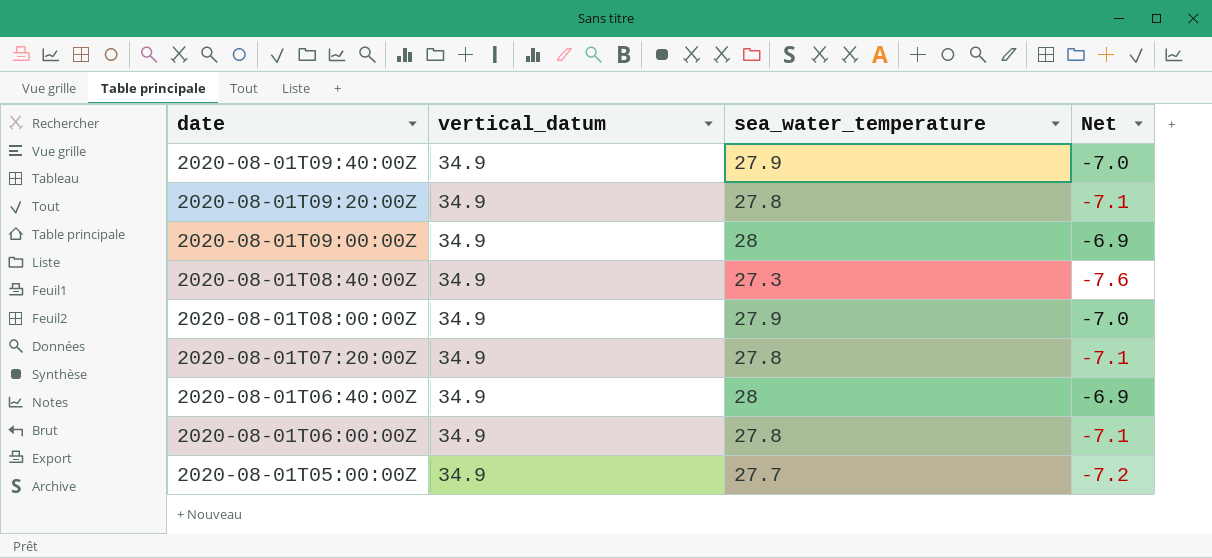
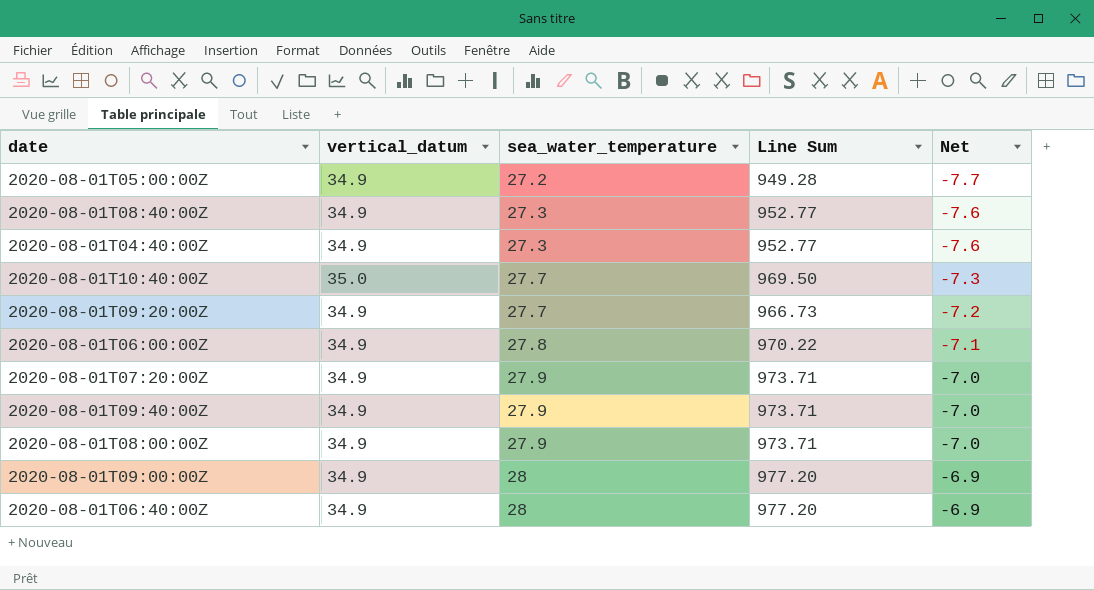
row order: date descending -> sea_water_temperature ascending
column Line Sum | formula: none -> [vertical_datum] * [sea_water_temperature]
2020-08-01T05:00:00Z | sea_water_temperature: 27.7 -> 27.2
2020-08-01T05:00:00Z | Net: -7.2 -> -7.7
row 2020-08-01T04:40:00Z: none -> 34.9 | 27.3 | 952.77 | -7.6
row 2020-08-01T10:40:00Z: none -> 35.0 | 27.7 | 969.50 | -7.3
2020-08-01T09:20:00Z | sea_water_temperature: 27.8 -> 27.7
2020-08-01T09:20:00Z | Net: -7.1 -> -7.2
2020-08-01T07:20:00Z | sea_water_temperature: 27.8 -> 27.9
2020-08-01T07:20:00Z | Net: -7.1 -> -7.0

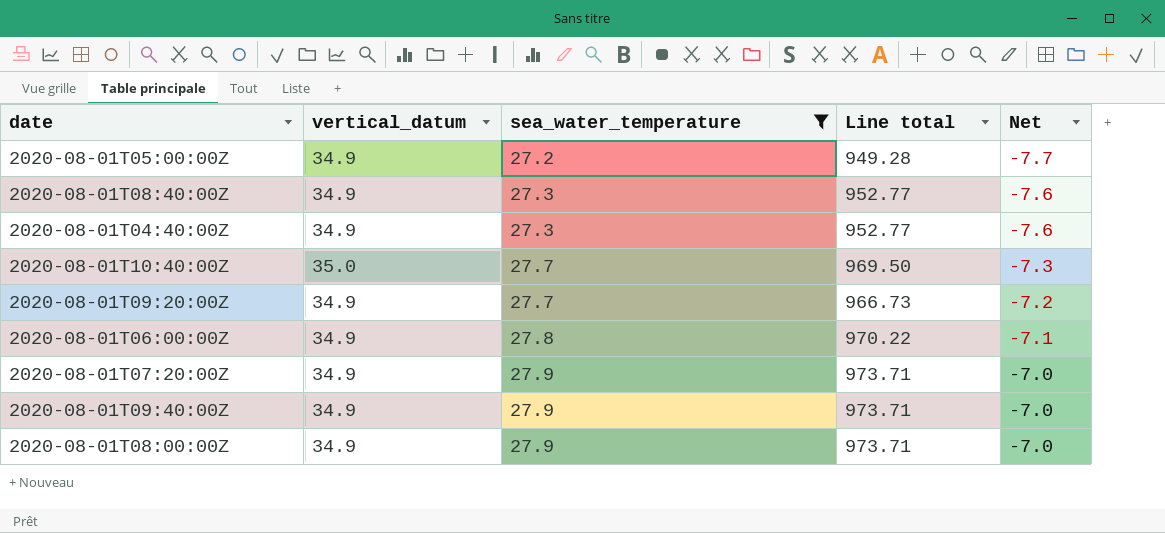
filter: none -> sea_water_temperature != 28
column name: Line Sum -> Line total

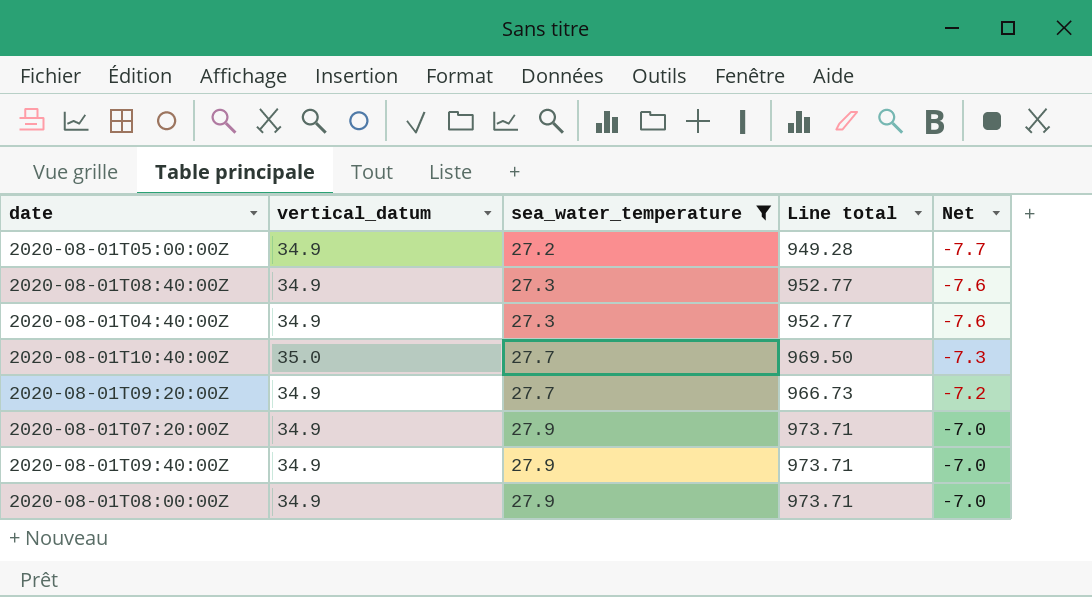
row 2020-08-01T06:00:00Z: 34.9 | 27.8 | 970.22 | -7.1 -> none

